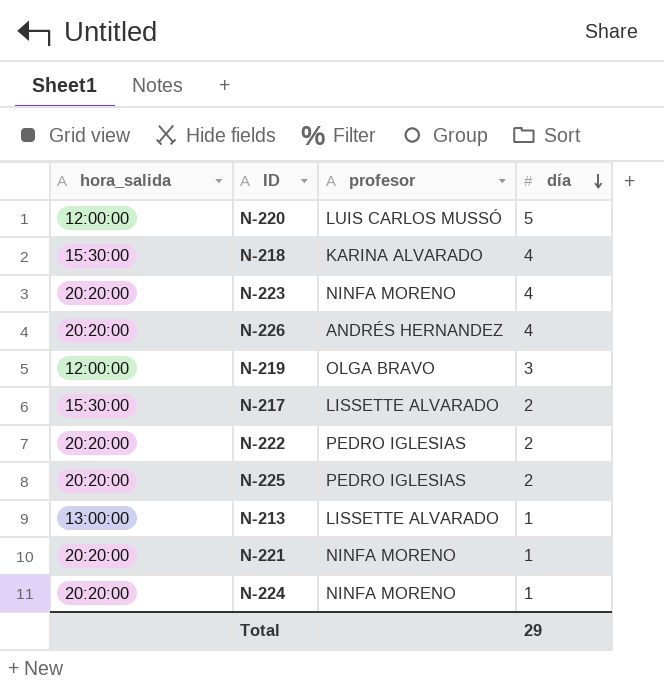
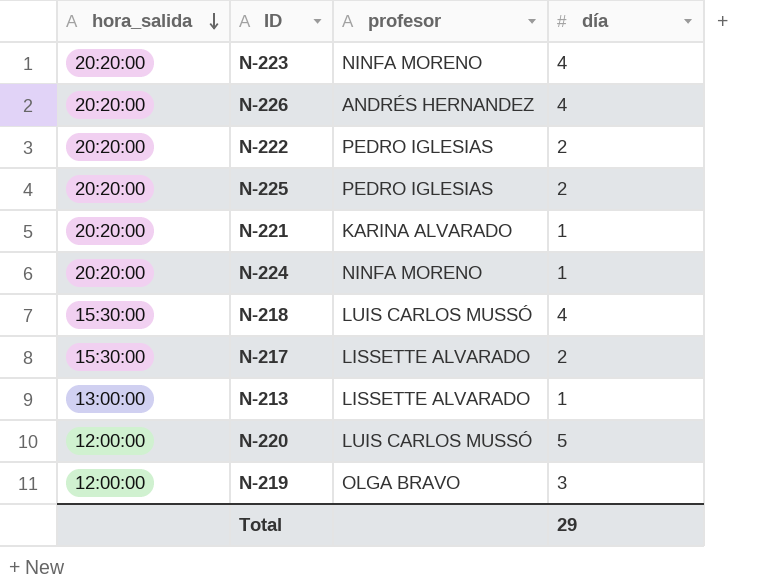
row order: día descending -> hora_salida descending
N-221 | profesor: NINFA MORENO -> KARINA ALVARADO
N-218 | profesor: KARINA ALVARADO -> LUIS CARLOS MUSSÓ

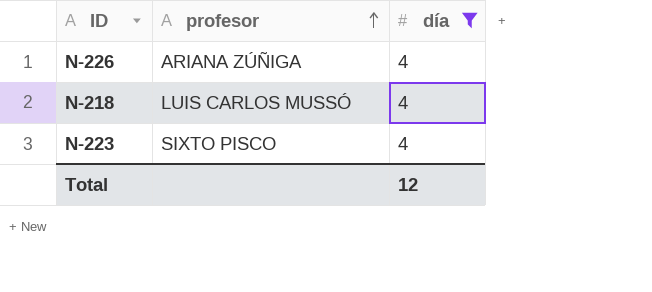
filter: none -> día = 4
row order: hora_salida descending -> profesor ascending
column hora_salida | position: 1 -> none
N-226 | profesor: ANDRÉS HERNANDEZ -> ARIANA ZÚÑIGA
N-223 | profesor: NINFA MORENO -> SIXTO PISCO
Total | día: 29 -> 12

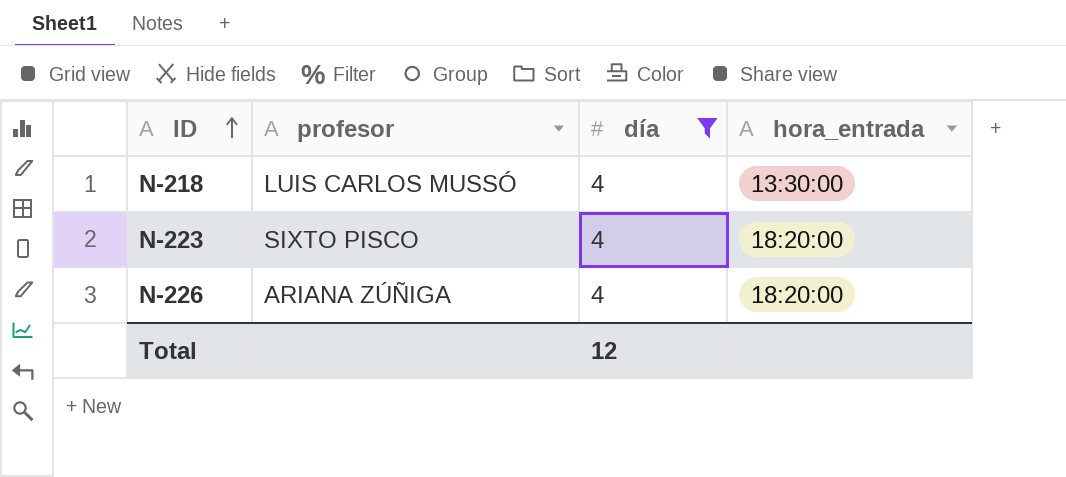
row order: profesor ascending -> ID ascending
column hora_entrada | position: none -> 4

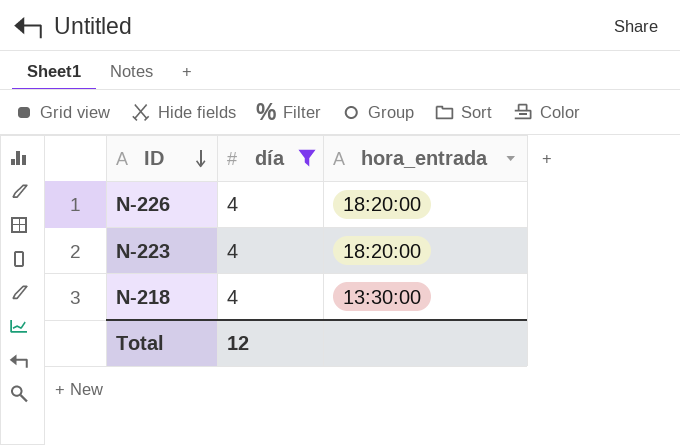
row order: ID ascending -> ID descending
column profesor | position: 2 -> none

